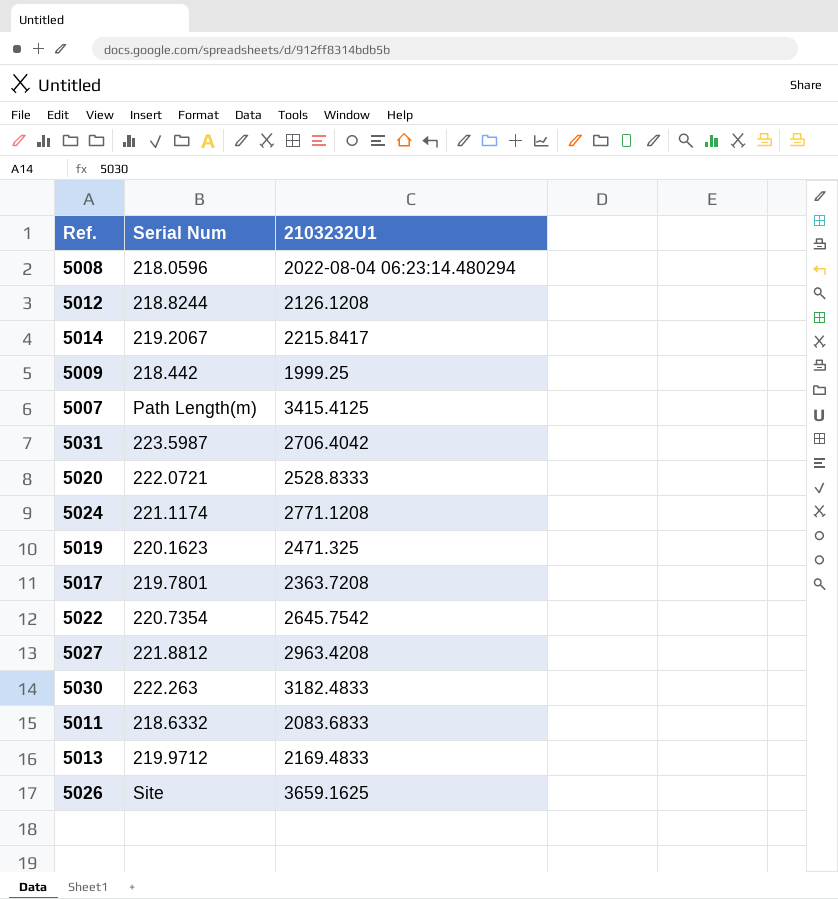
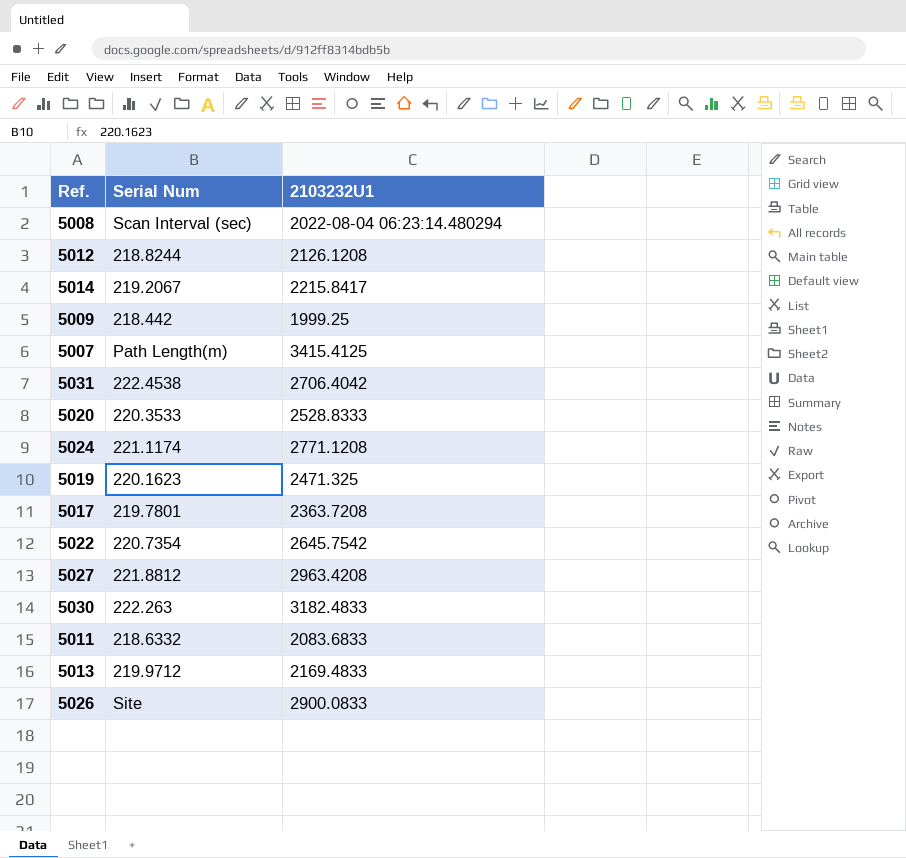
5008 | Serial Num: 218.0596 -> Scan Interval (sec)
5031 | Serial Num: 223.5987 -> 222.4538
5020 | Serial Num: 222.0721 -> 220.3533
5026 | 2103232U1: 3659.1625 -> 2900.0833

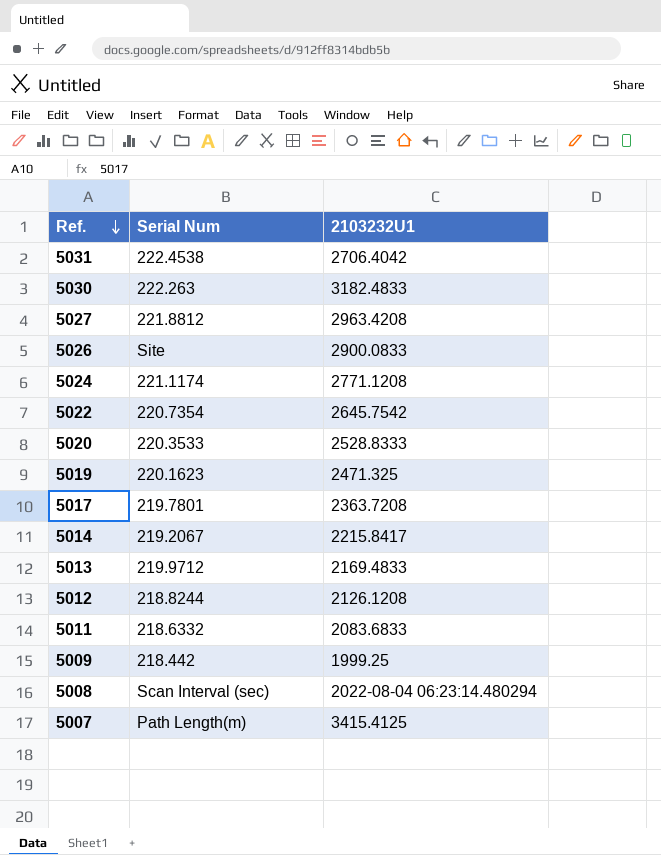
row order: none -> Ref. descending

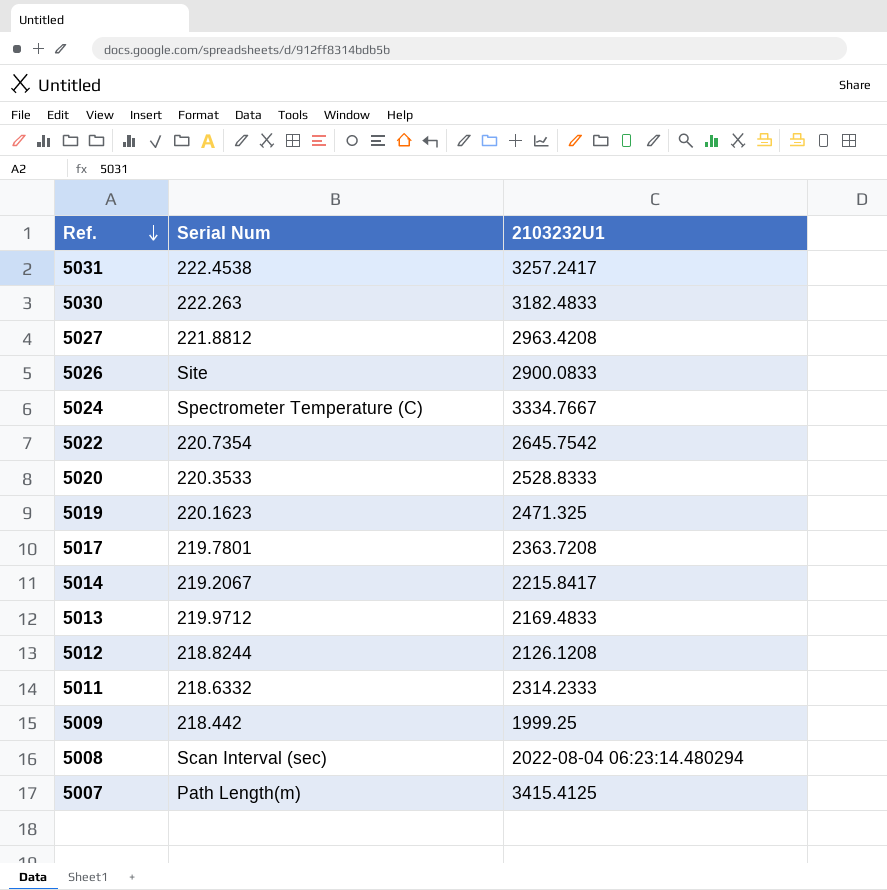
5031 | 2103232U1: 2706.4042 -> 3257.2417
5024 | Serial Num: 221.1174 -> Spectrometer Temperature (C)
5024 | 2103232U1: 2771.1208 -> 3334.7667
5011 | 2103232U1: 2083.6833 -> 2314.2333

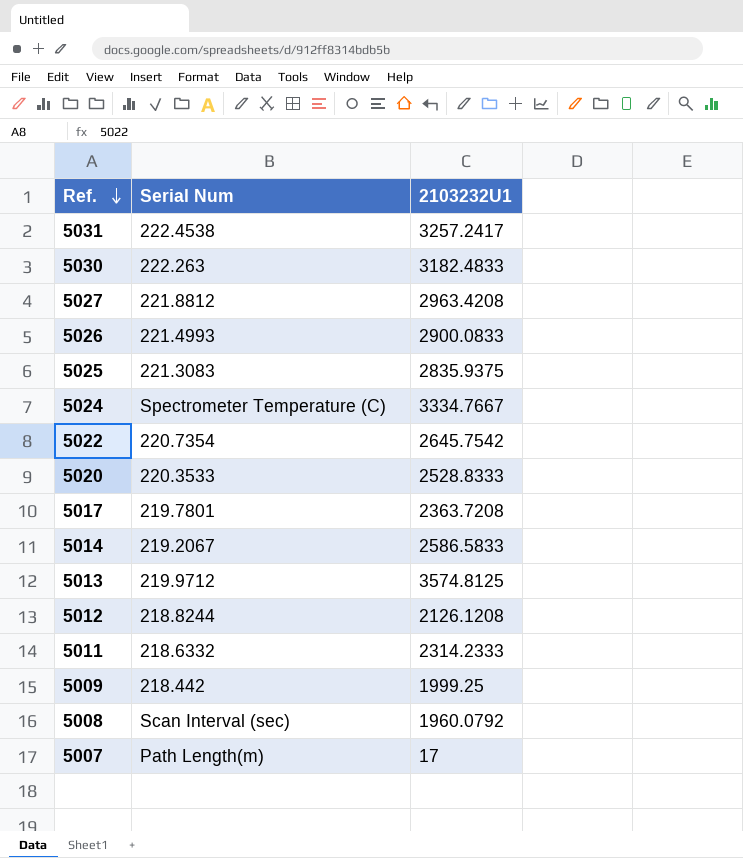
row 5019: 220.1623 | 2471.325 -> none
5026 | Serial Num: Site -> 221.4993
row 5025: none -> 221.3083 | 2835.9375
5014 | 2103232U1: 2215.8417 -> 2586.5833
5013 | 2103232U1: 2169.4833 -> 3574.8125
5008 | 2103232U1: 2022-08-04 06:23:14.480294 -> 1960.0792
5007 | 2103232U1: 3415.4125 -> 17

